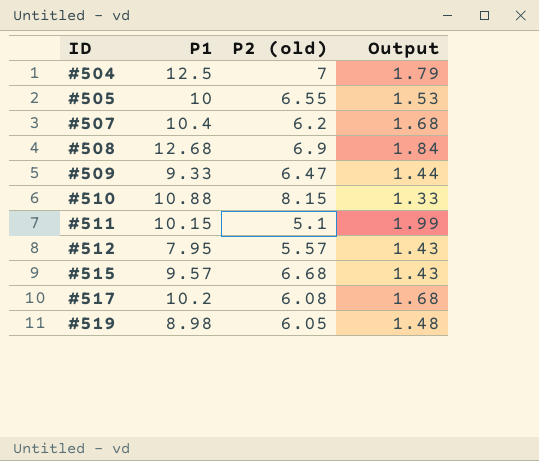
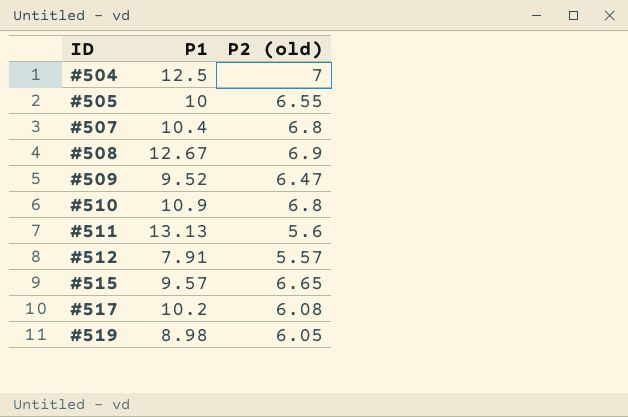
column Output | formula: [P1] / [P2 (old)] -> none
#507 | P2 (old): 6.2 -> 6.8
#508 | P1: 12.68 -> 12.67
#509 | P1: 9.33 -> 9.52
#510 | P1: 10.88 -> 10.9
#510 | P2 (old): 8.15 -> 6.8
#511 | P1: 10.15 -> 13.13
#511 | P2 (old): 5.1 -> 5.6
#512 | P1: 7.95 -> 7.91
#515 | P2 (old): 6.68 -> 6.65

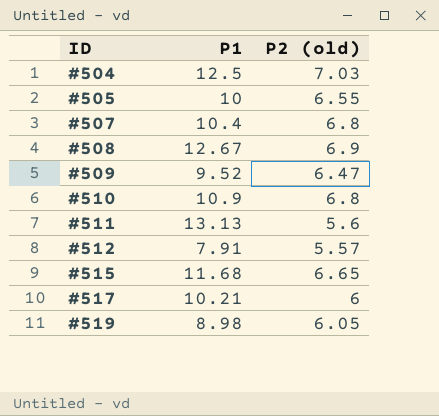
#504 | P2 (old): 7 -> 7.03
#515 | P1: 9.57 -> 11.68
#517 | P1: 10.2 -> 10.21
#517 | P2 (old): 6.08 -> 6

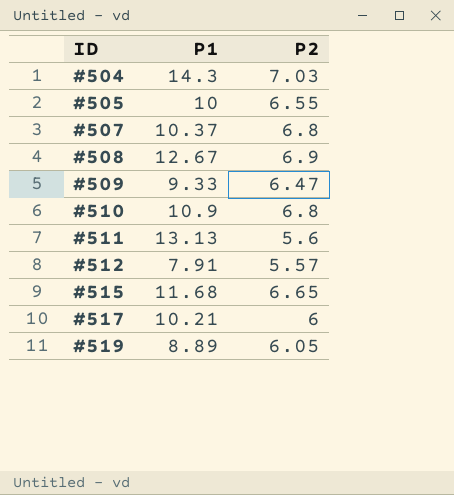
column name: P2 (old) -> P2
#504 | P1: 12.5 -> 14.3
#507 | P1: 10.4 -> 10.37
#509 | P1: 9.52 -> 9.33
#519 | P1: 8.98 -> 8.89

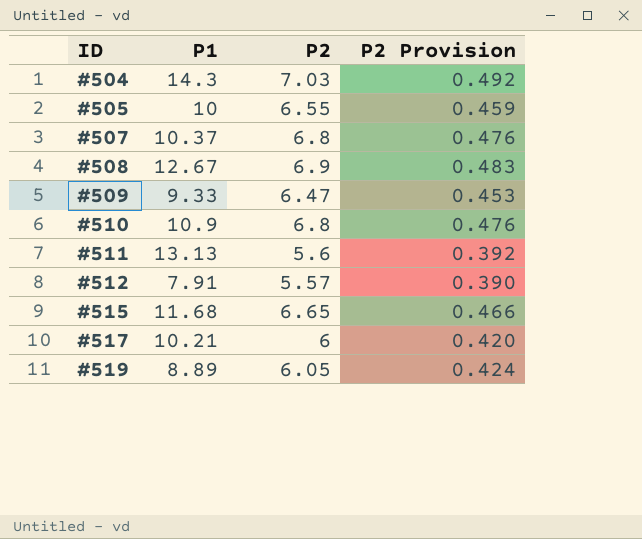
column P2 Provision | formula: none -> [P2] * 0.07

